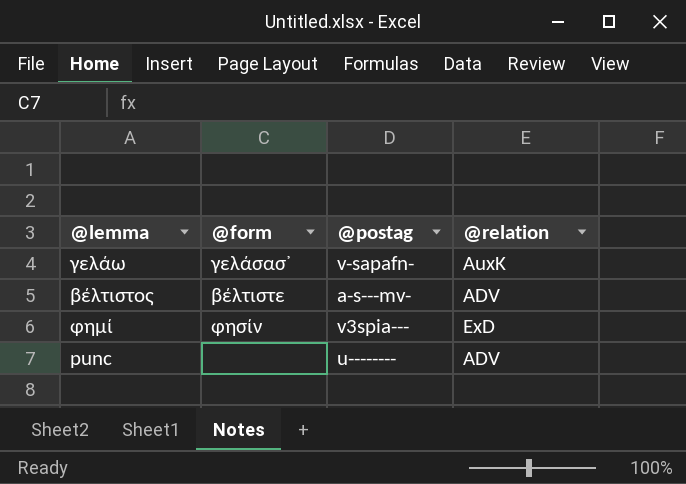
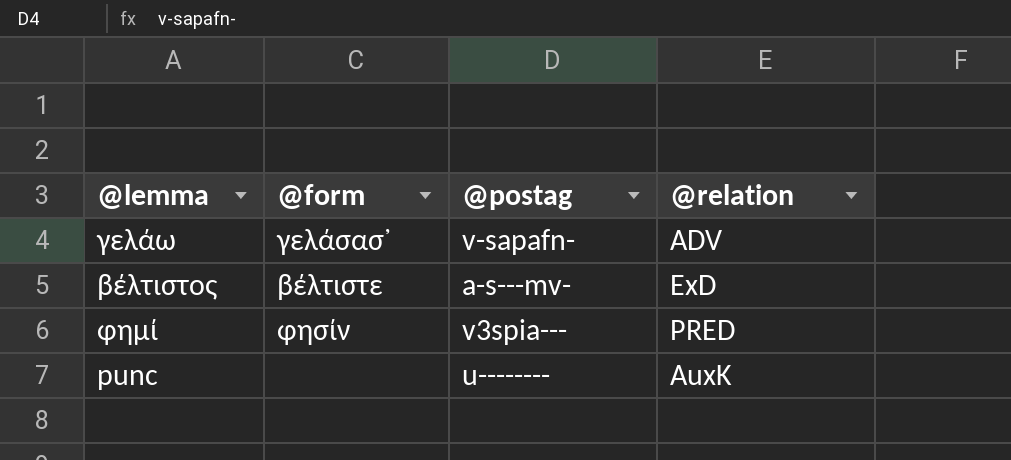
γελάω | @relation: AuxK -> ADV
βέλτιστος | @relation: ADV -> ExD
φημί | @relation: ExD -> PRED
punc | @relation: ADV -> AuxK

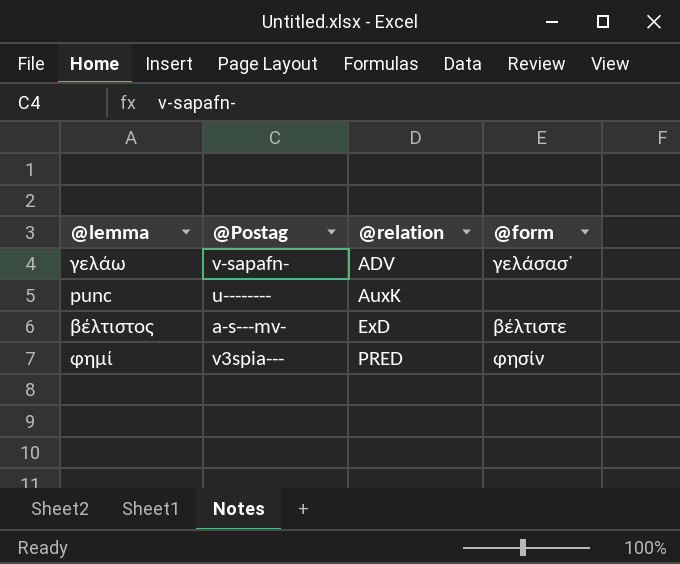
row order: none -> @relation ascending
column name: @postag -> @Postag
column @form | position: 2 -> 4

